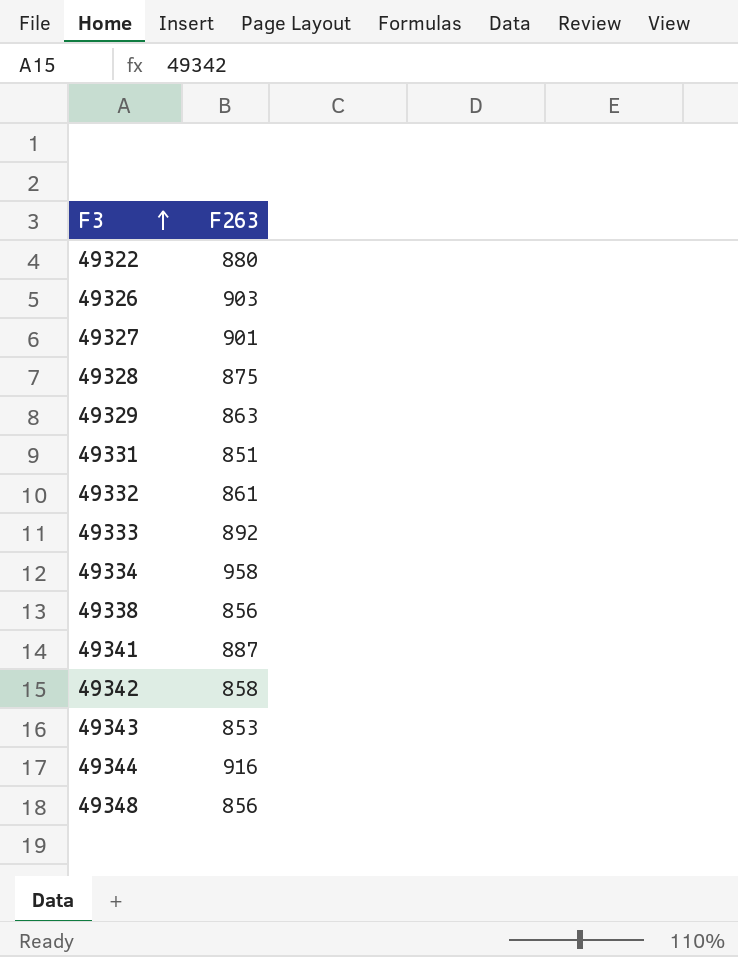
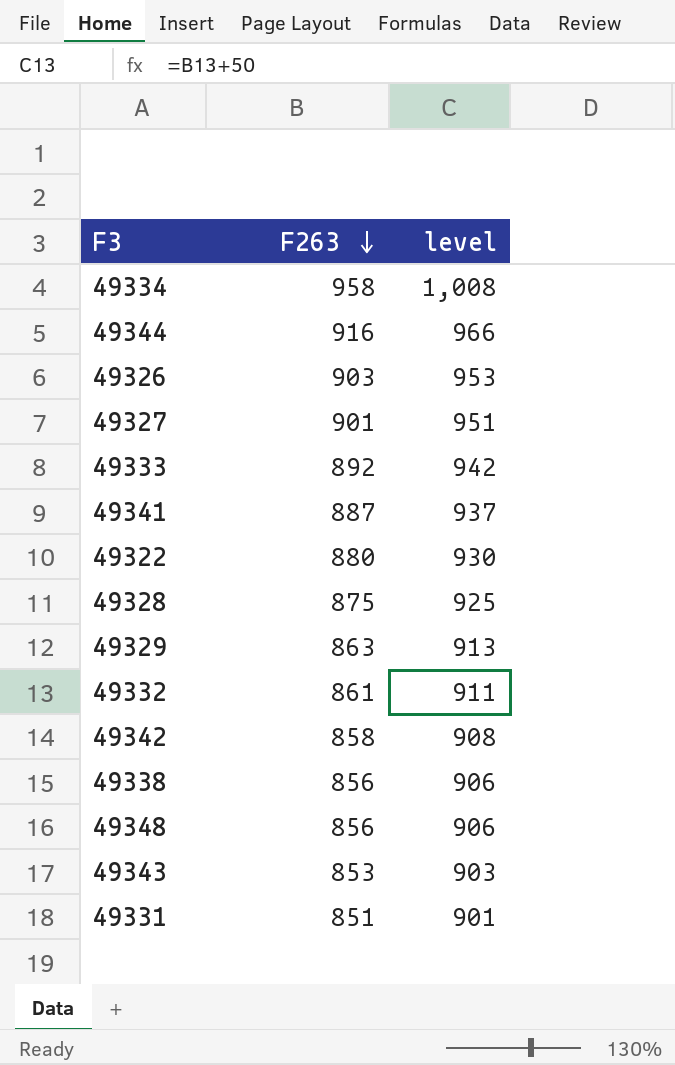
row order: F3 ascending -> F263 descending
column level | formula: none -> [F263] + 50

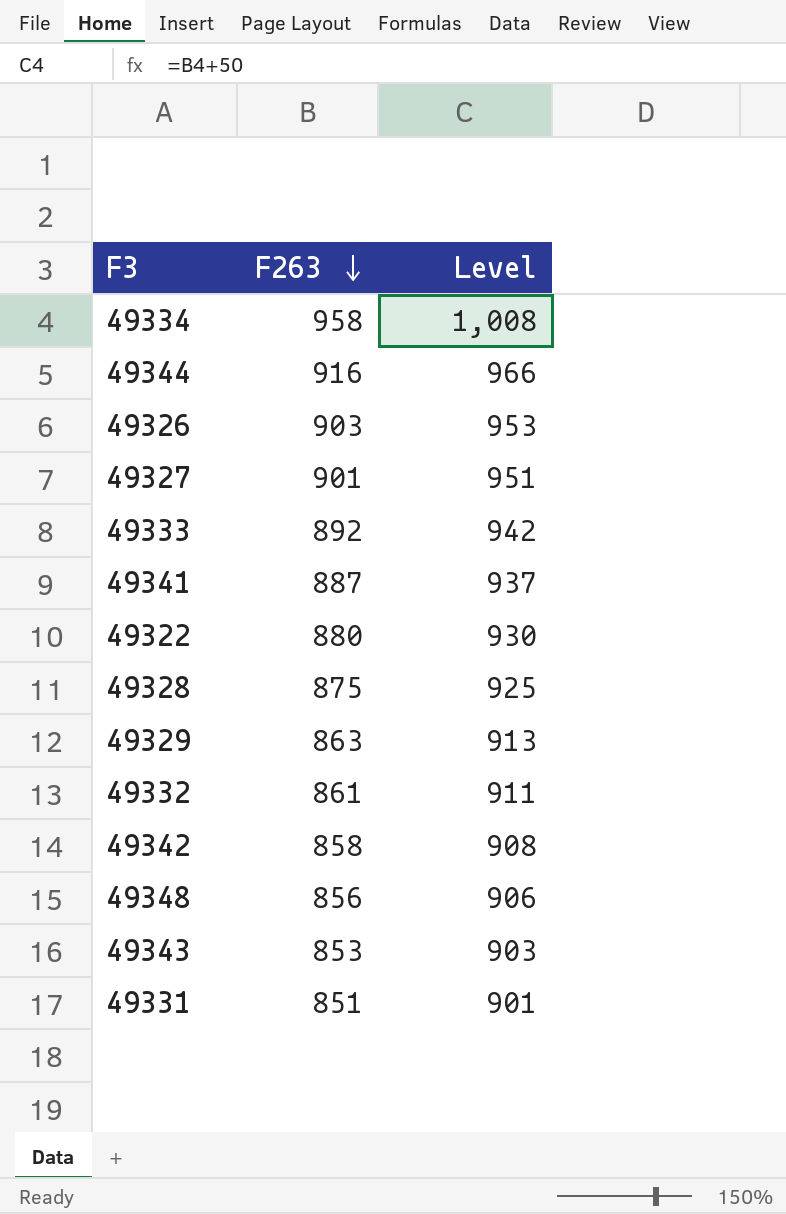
column name: level -> Level
row 49338: 856 | 906 -> none

